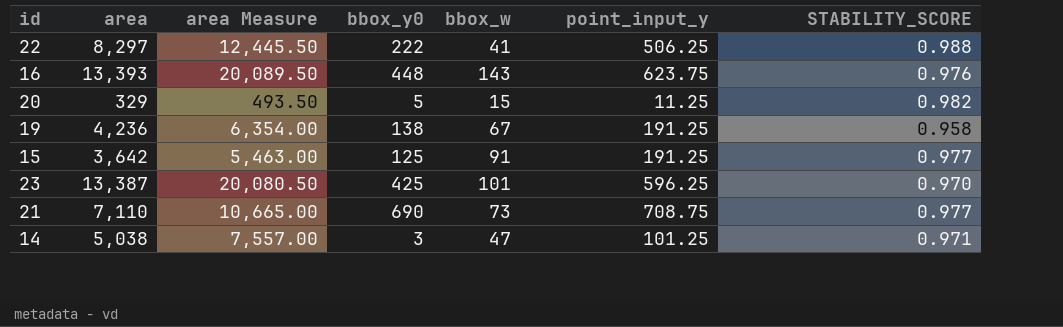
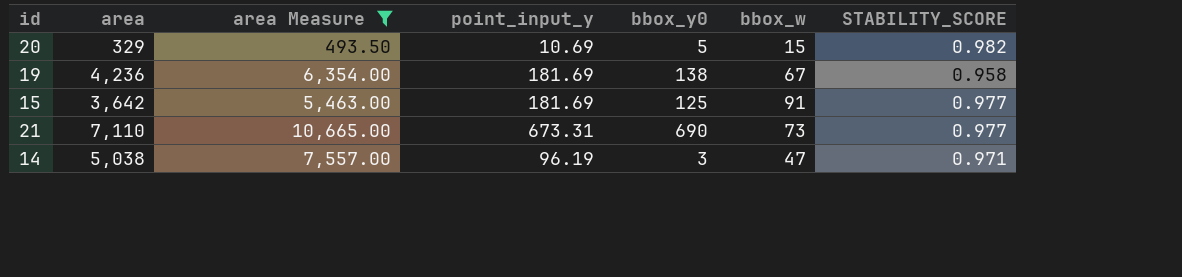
filter: none -> area Measure <= 10,665.00
column point_input_y | position: 6 -> 4
20 | point_input_y: 11.25 -> 10.69
19 | point_input_y: 191.25 -> 181.69
15 | point_input_y: 191.25 -> 181.69
21 | point_input_y: 708.75 -> 673.31
14 | point_input_y: 101.25 -> 96.19

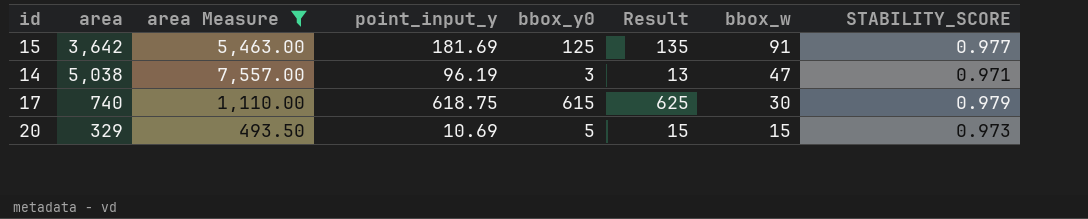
row order: none -> bbox_w descending
column Result | formula: none -> [bbox_y0] + 10
row 19: 4,236 | 6,354.00 | 181.69 | 138 | 67 | 0.958 -> none
row 21: 7,110 | 10,665.00 | 673.31 | 690 | 73 | 0.977 -> none
row 17: none -> 740 | 1,110.00 | 618.75 | 615 | 625 | 30 | 0.979
20 | STABILITY_SCORE: 0.982 -> 0.973

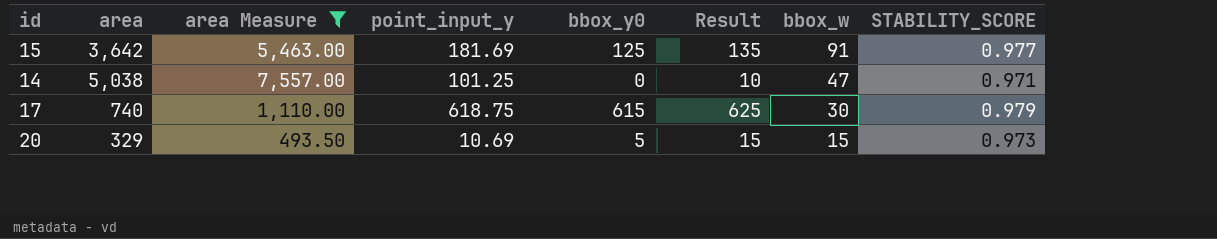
14 | point_input_y: 96.19 -> 101.25
14 | bbox_y0: 3 -> 0
14 | Result: 13 -> 10

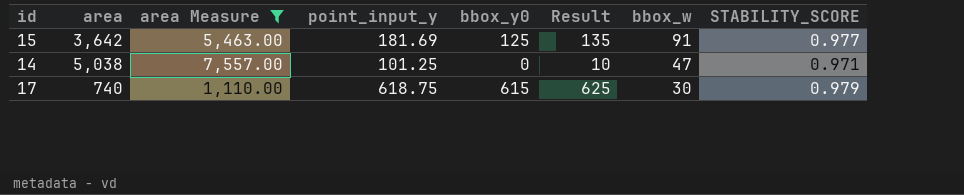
row 20: 329 | 493.50 | 10.69 | 5 | 15 | 15 | 0.973 -> none

